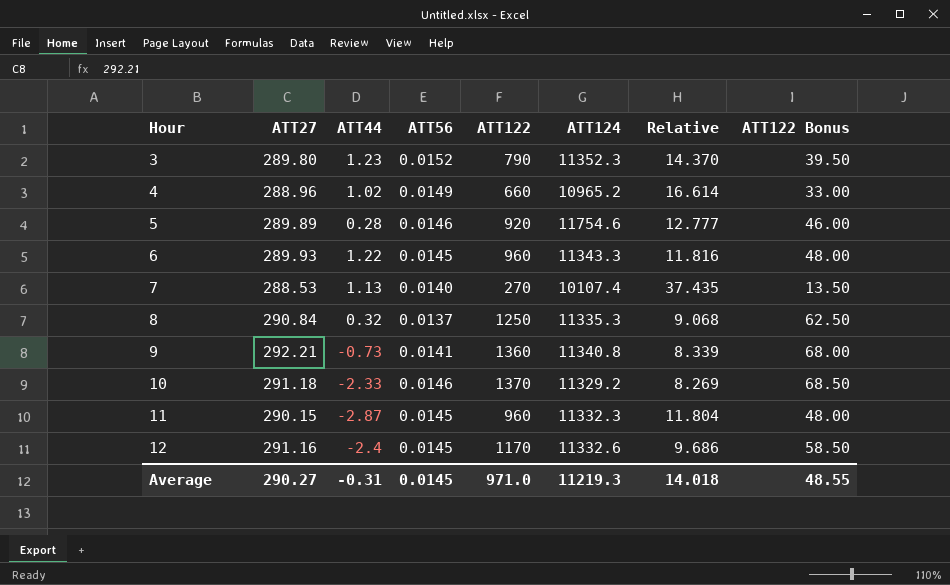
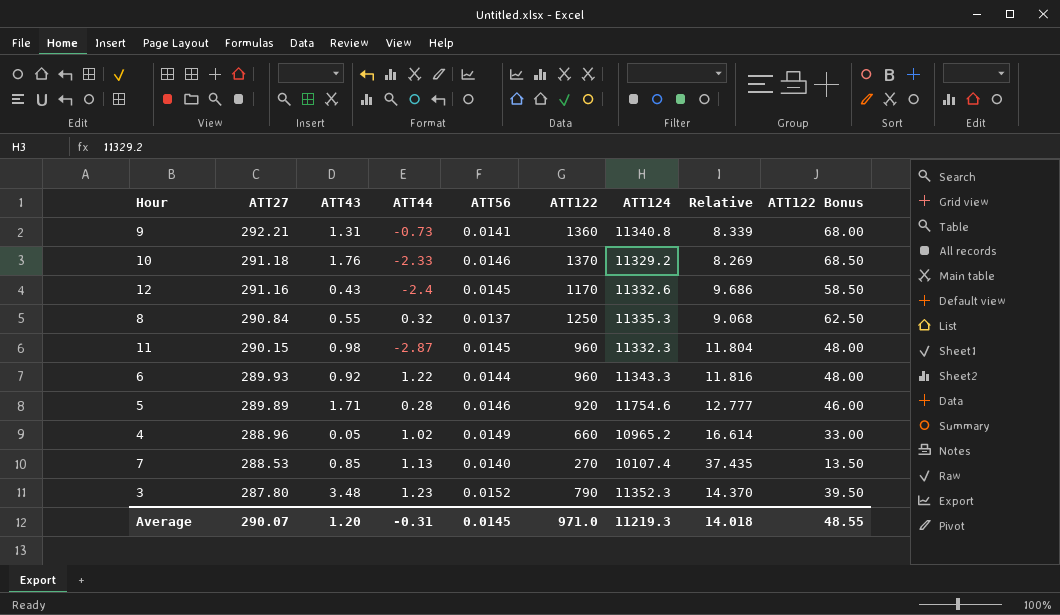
row order: Hour ascending -> ATT27 descending
column ATT43 | position: none -> 3
6 | ATT56: 0.0145 -> 0.0144
3 | ATT27: 289.80 -> 287.80
Average | ATT27: 290.27 -> 290.07

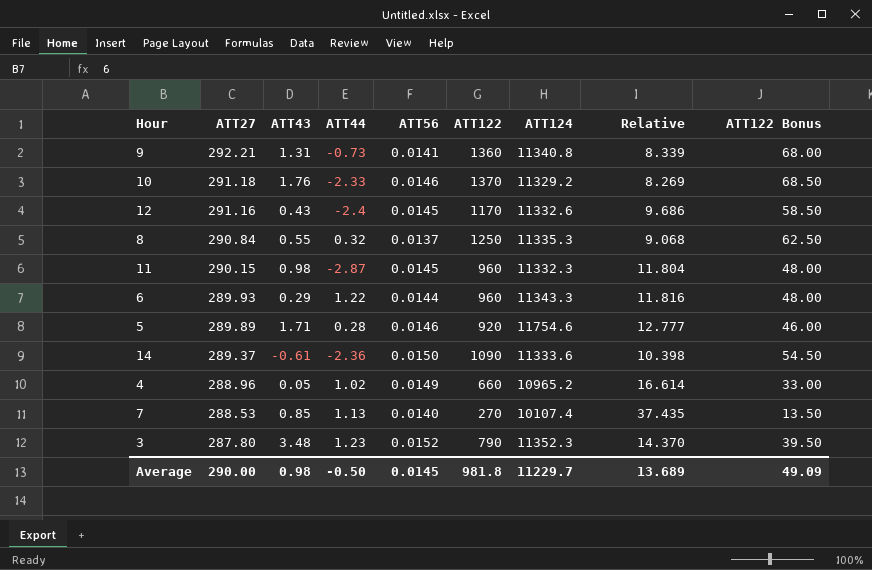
6 | ATT43: 0.92 -> 0.29
row 14: none -> 289.37 | -0.61 | -2.36 | 0.0150 | 1090 | 11333.6 | 10.398 | 54.50
Average | ATT27: 290.07 -> 290.00
Average | ATT43: 1.20 -> 0.98
Average | ATT44: -0.31 -> -0.50
Average | ATT122: 971.0 -> 981.8
Average | ATT124: 11219.3 -> 11229.7
Average | Relative: 14.018 -> 13.689
Average | ATT122 Bonus: 48.55 -> 49.09

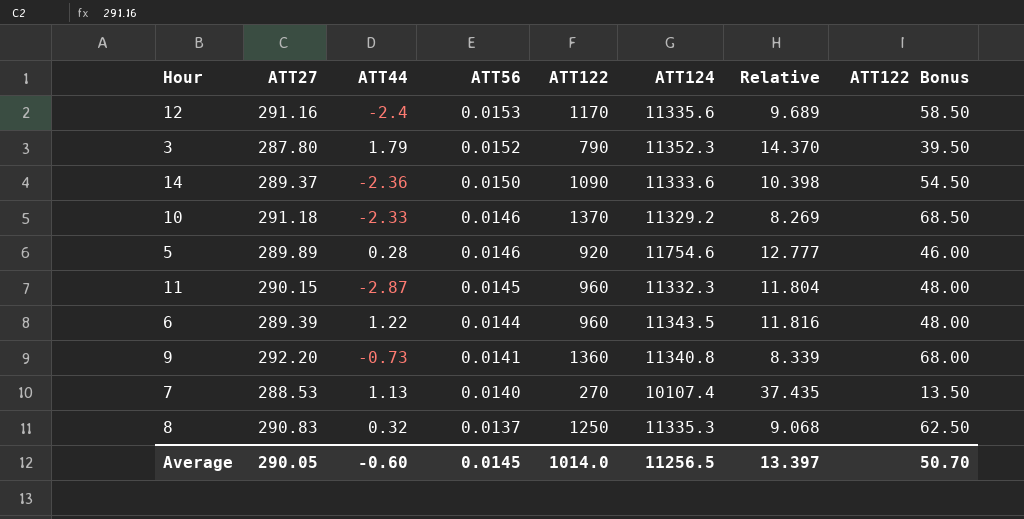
row order: ATT27 descending -> ATT56 descending
column ATT43 | position: 3 -> none
row 4: 288.96 | 0.05 | 1.02 | 0.0149 | 660 | 10965.2 | 16.614 | 33.00 -> none
12 | ATT56: 0.0145 -> 0.0153
12 | ATT124: 11332.6 -> 11335.6
12 | Relative: 9.686 -> 9.689
3 | ATT44: 1.23 -> 1.79
6 | ATT27: 289.93 -> 289.39
6 | ATT124: 11343.3 -> 11343.5
9 | ATT27: 292.21 -> 292.20
8 | ATT27: 290.84 -> 290.83
Average | ATT27: 290.00 -> 290.05
Average | ATT44: -0.50 -> -0.60
Average | ATT122: 981.8 -> 1014.0
Average | ATT124: 11229.7 -> 11256.5
Average | Relative: 13.689 -> 13.397
Average | ATT122 Bonus: 49.09 -> 50.70

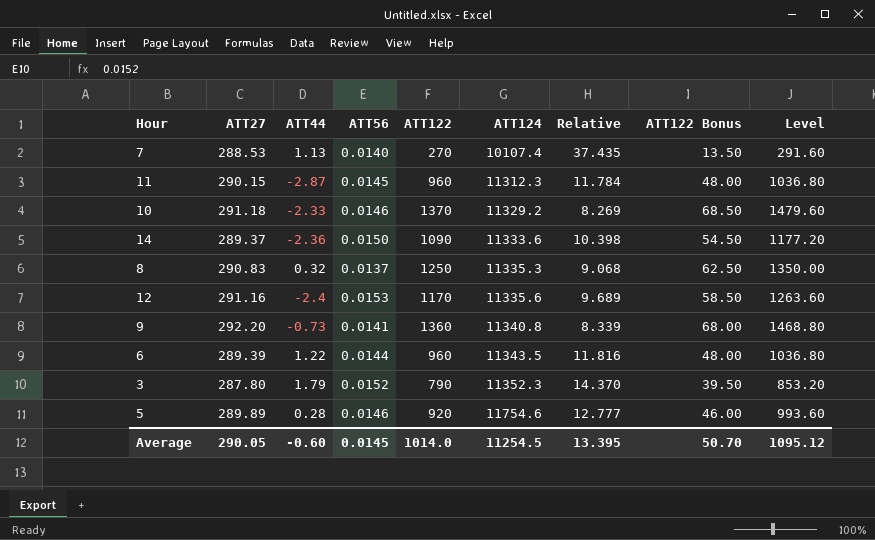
row order: ATT56 descending -> ATT124 ascending
column Level | formula: none -> [ATT122] * 1.08
11 | ATT124: 11332.3 -> 11312.3
11 | Relative: 11.804 -> 11.784
Average | ATT124: 11256.5 -> 11254.5
Average | Relative: 13.397 -> 13.395

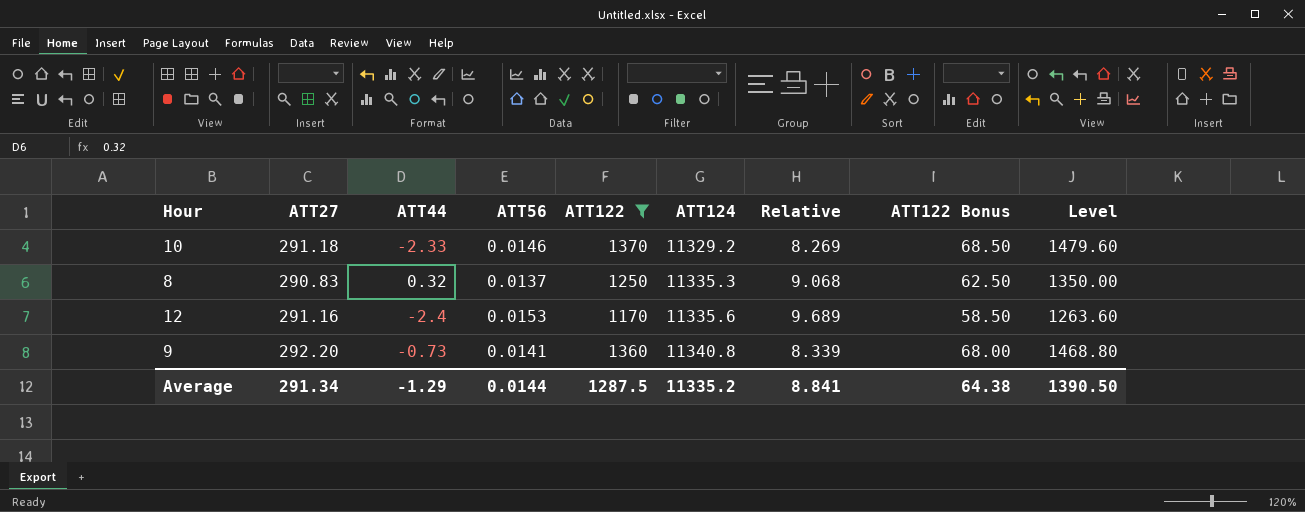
filter: none -> ATT122 >= 1170
Average | ATT27: 290.05 -> 291.34
Average | ATT44: -0.60 -> -1.29
Average | ATT56: 0.0145 -> 0.0144
Average | ATT122: 1014.0 -> 1287.5
Average | ATT124: 11254.5 -> 11335.2
Average | Relative: 13.395 -> 8.841
Average | ATT122 Bonus: 50.70 -> 64.38
Average | Level: 1095.12 -> 1390.50

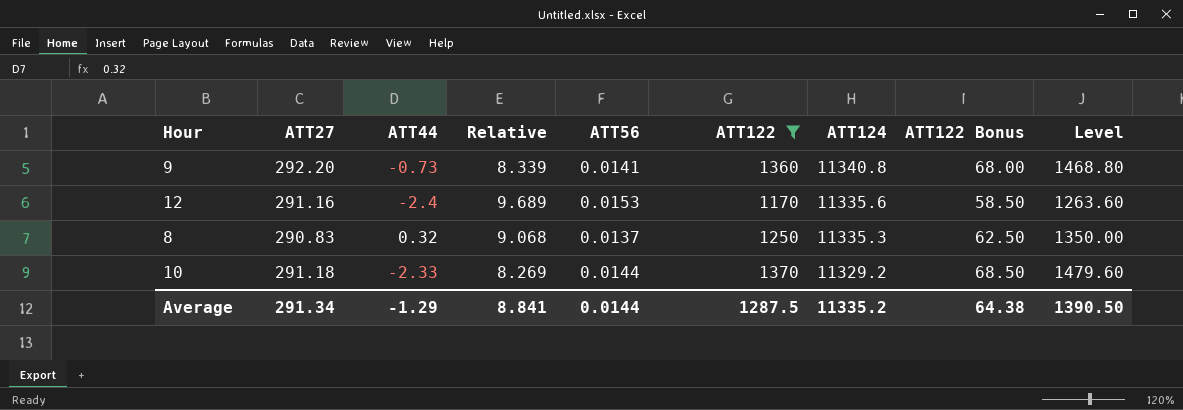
row order: ATT124 ascending -> ATT124 descending
column Relative | position: 7 -> 4
10 | ATT56: 0.0146 -> 0.0144

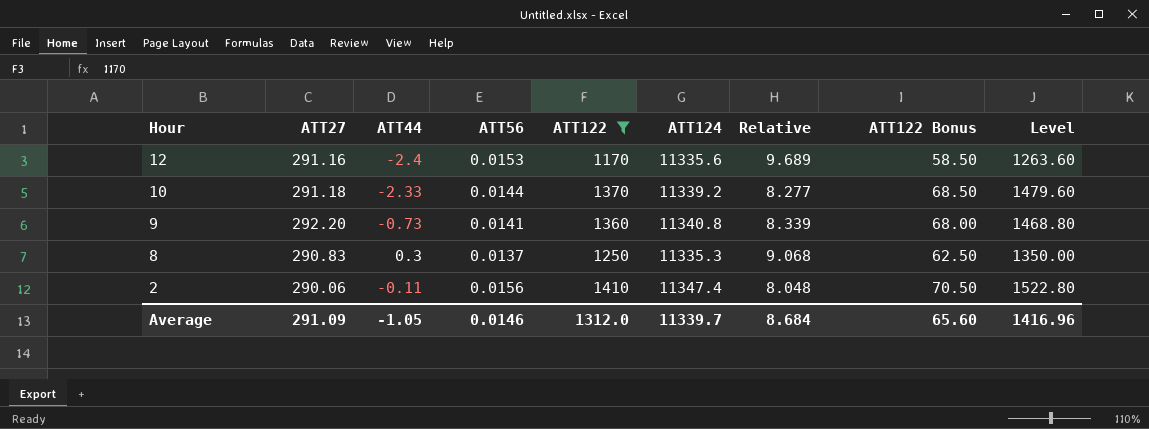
row order: ATT124 descending -> Hour descending
column Relative | position: 4 -> 7
10 | ATT124: 11329.2 -> 11339.2
10 | Relative: 8.269 -> 8.277
8 | ATT44: 0.32 -> 0.3
row 2: none -> 290.06 | -0.11 | 0.0156 | 1410 | 11347.4 | 8.048 | 70.50 | 1522.80
Average | ATT27: 291.34 -> 291.09
Average | ATT44: -1.29 -> -1.05
Average | ATT56: 0.0144 -> 0.0146
Average | ATT122: 1287.5 -> 1312.0
Average | ATT124: 11335.2 -> 11339.7
Average | Relative: 8.841 -> 8.684
Average | ATT122 Bonus: 64.38 -> 65.60
Average | Level: 1390.50 -> 1416.96

